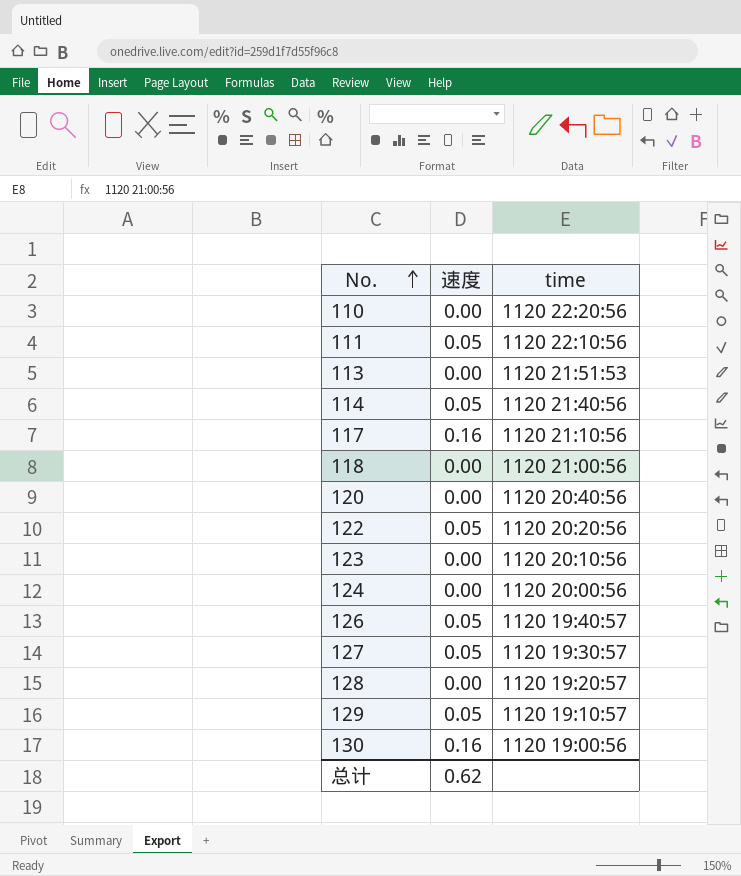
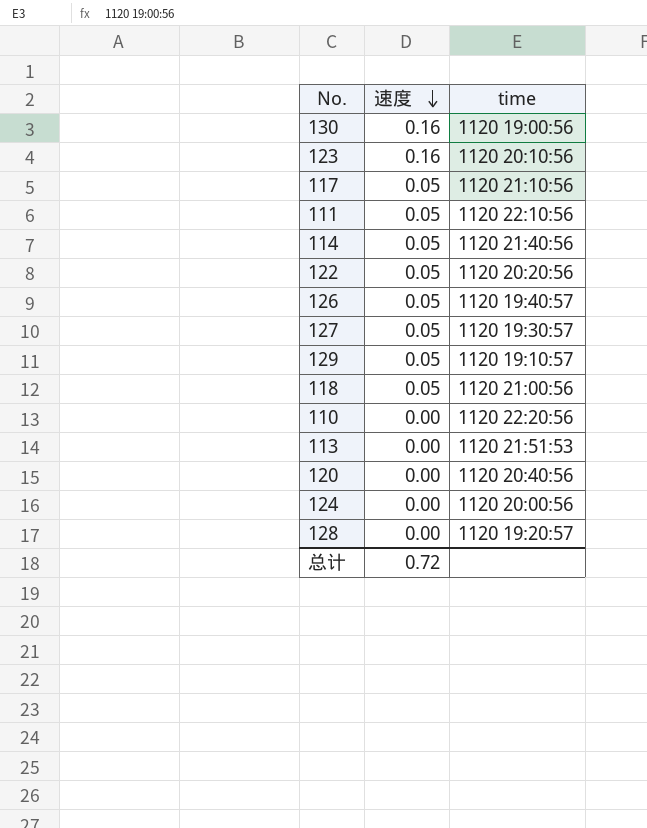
row order: No. ascending -> 速度 descending
123 | 速度: 0.00 -> 0.16
117 | 速度: 0.16 -> 0.05
118 | 速度: 0.00 -> 0.05
总计 | 速度: 0.62 -> 0.72

